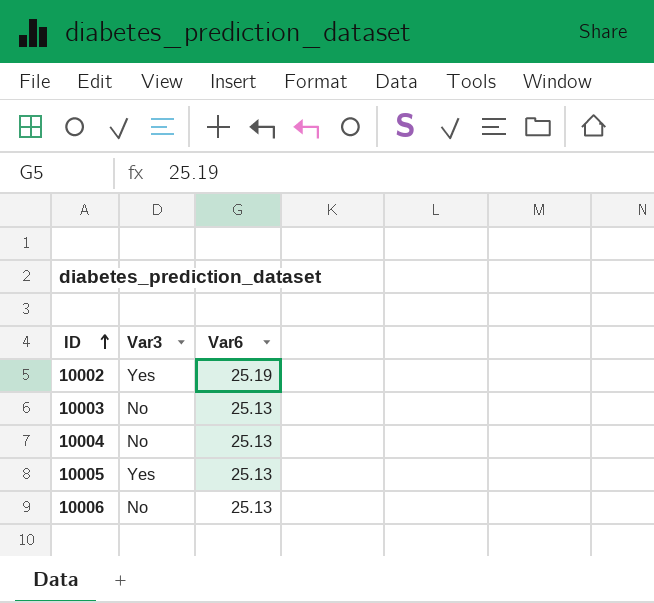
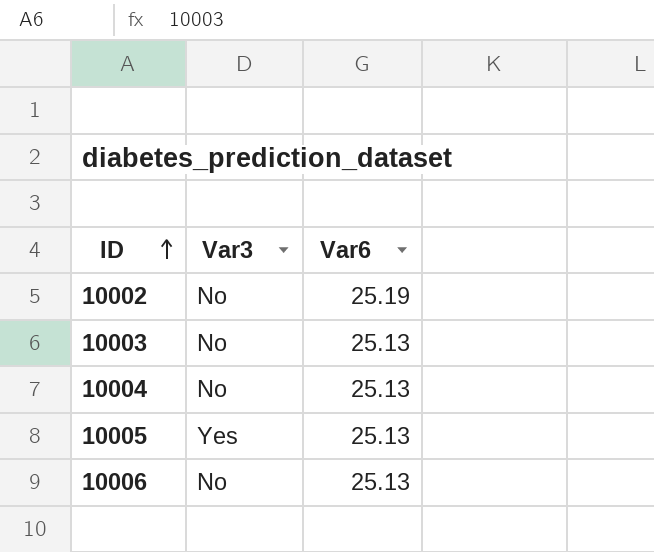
10002 | Var3: Yes -> No

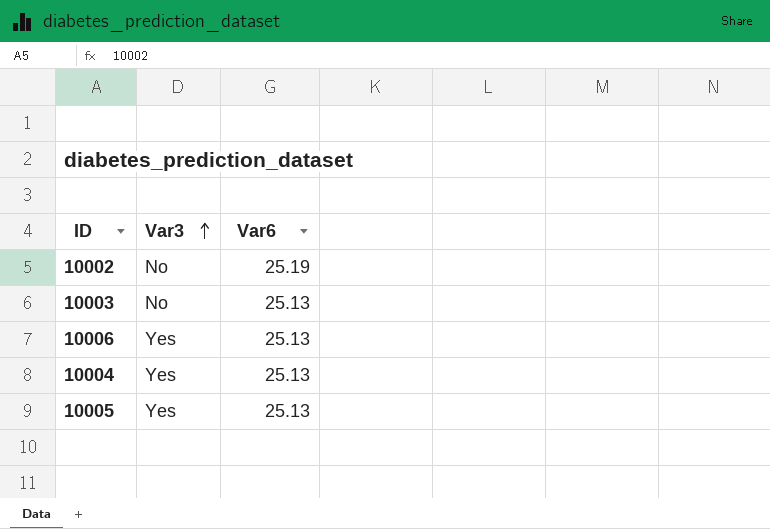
row order: ID ascending -> Var3 ascending
10006 | Var3: No -> Yes
10004 | Var3: No -> Yes

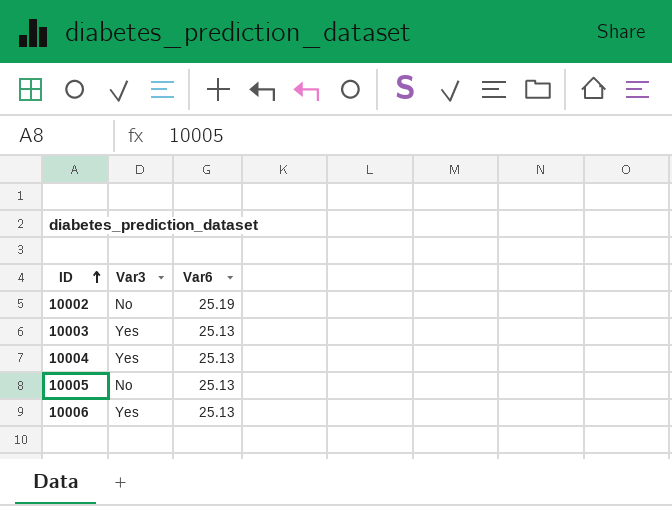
row order: Var3 ascending -> ID ascending
10003 | Var3: No -> Yes
10005 | Var3: Yes -> No

